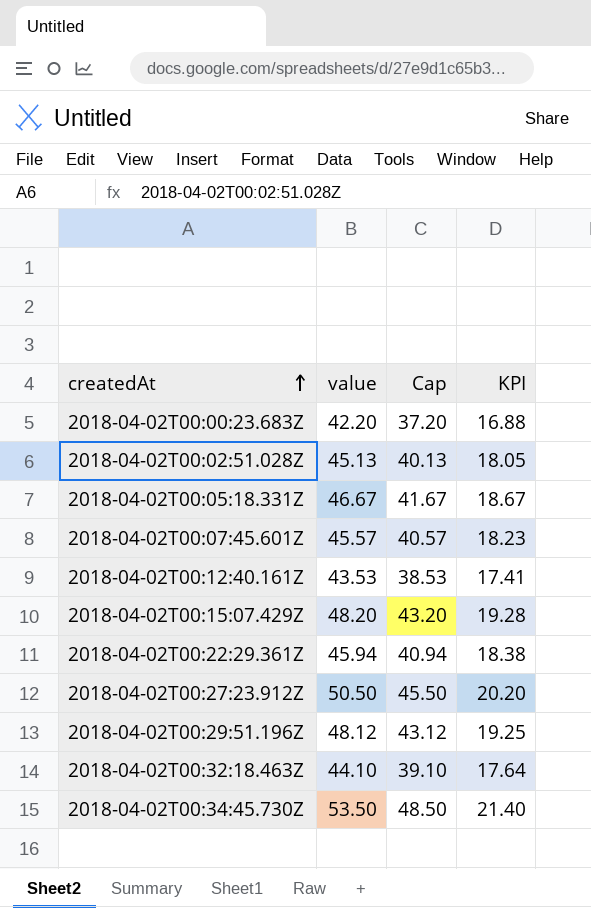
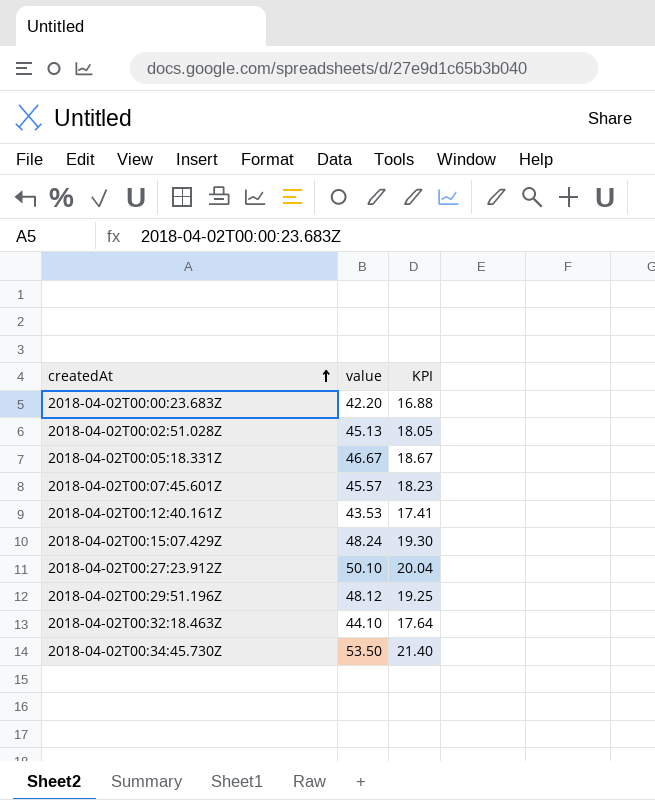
column Cap | formula: [value] - 5 -> none
row 2018-04-02T00:22:29.361Z: 45.94 | 40.94 | 18.38 -> none
2018-04-02T00:15:07.429Z | value: 48.20 -> 48.24
2018-04-02T00:15:07.429Z | KPI: 19.28 -> 19.30
2018-04-02T00:27:23.912Z | value: 50.50 -> 50.10
2018-04-02T00:27:23.912Z | KPI: 20.20 -> 20.04

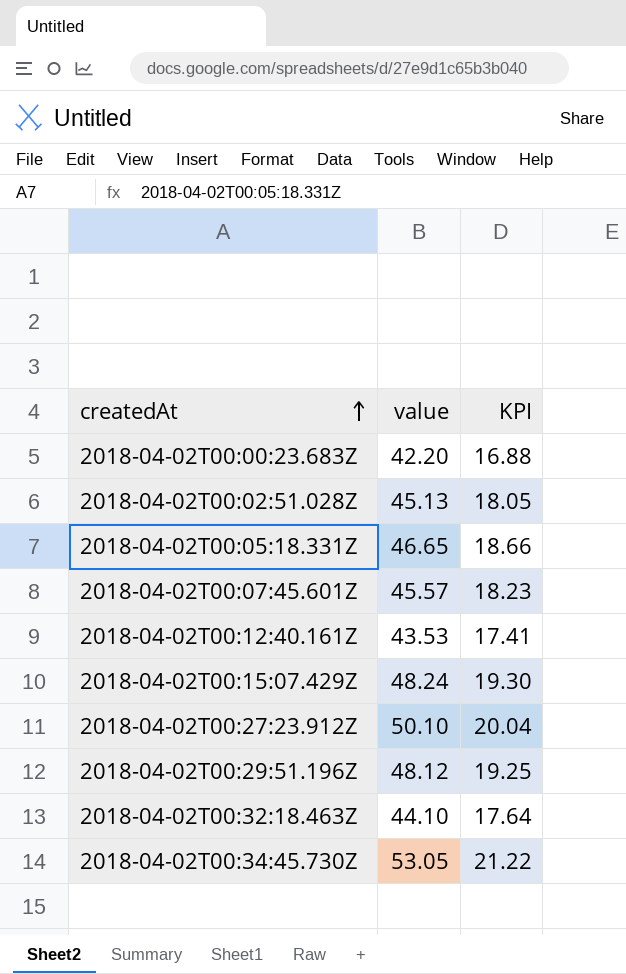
2018-04-02T00:05:18.331Z | value: 46.67 -> 46.65
2018-04-02T00:05:18.331Z | KPI: 18.67 -> 18.66
2018-04-02T00:34:45.730Z | value: 53.50 -> 53.05
2018-04-02T00:34:45.730Z | KPI: 21.40 -> 21.22

